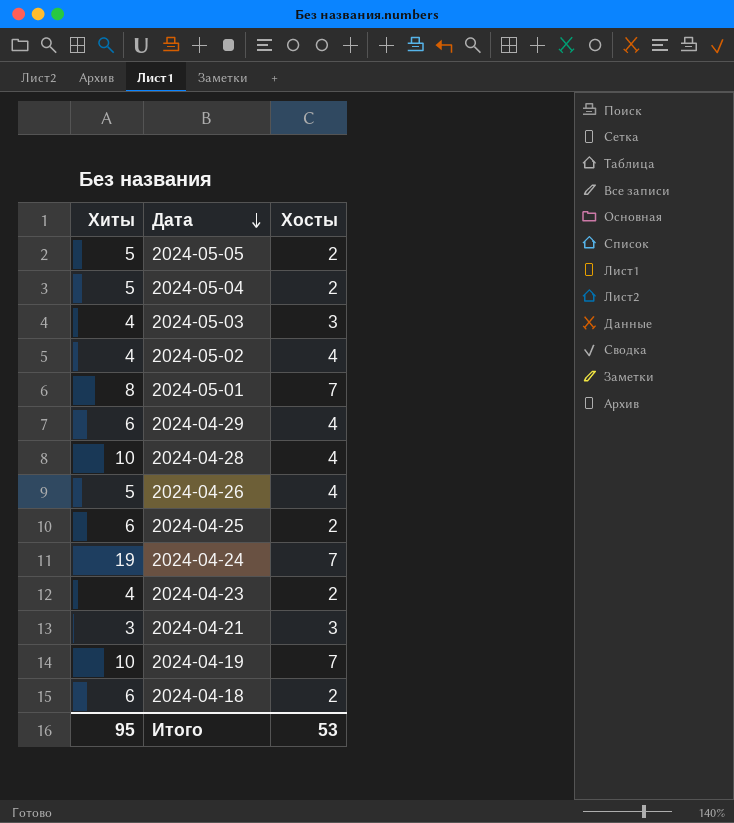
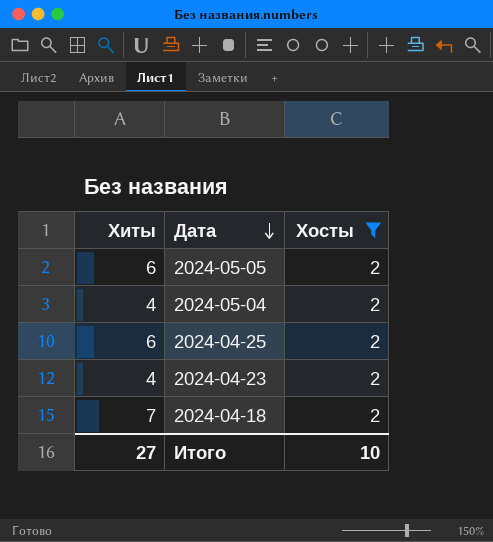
filter: none -> Хосты = 2
2024-05-05 | Хиты: 5 -> 6
2024-05-04 | Хиты: 5 -> 4
2024-04-18 | Хиты: 6 -> 7
Итого | Хиты: 95 -> 27
Итого | Хосты: 53 -> 10

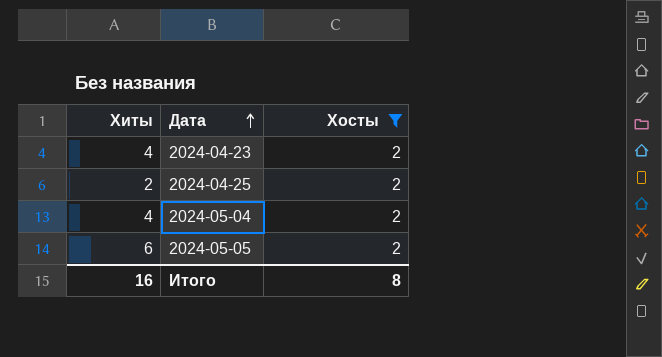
row order: Дата descending -> Дата ascending
row 2024-04-18: 7 | 2 -> none
2024-04-25 | Хиты: 6 -> 2
Итого | Хиты: 27 -> 16
Итого | Хосты: 10 -> 8

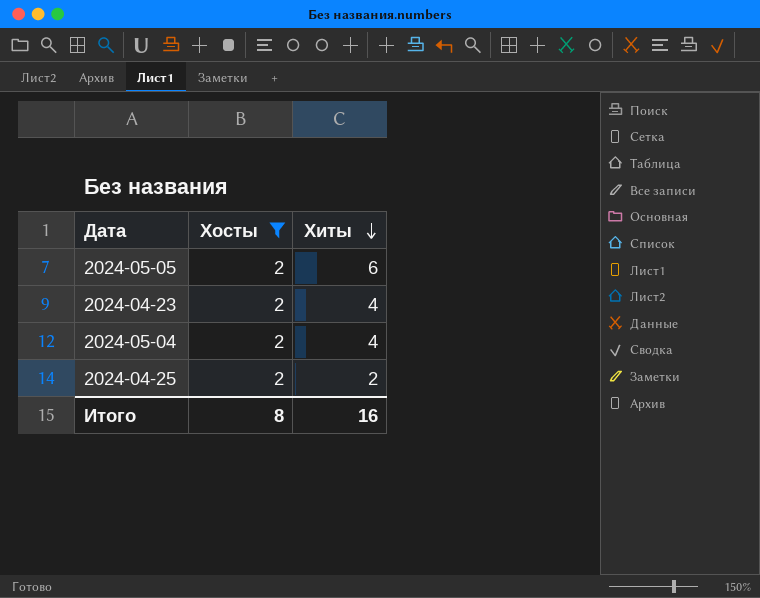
row order: Дата ascending -> Хиты descending
column Хиты | position: 1 -> 3

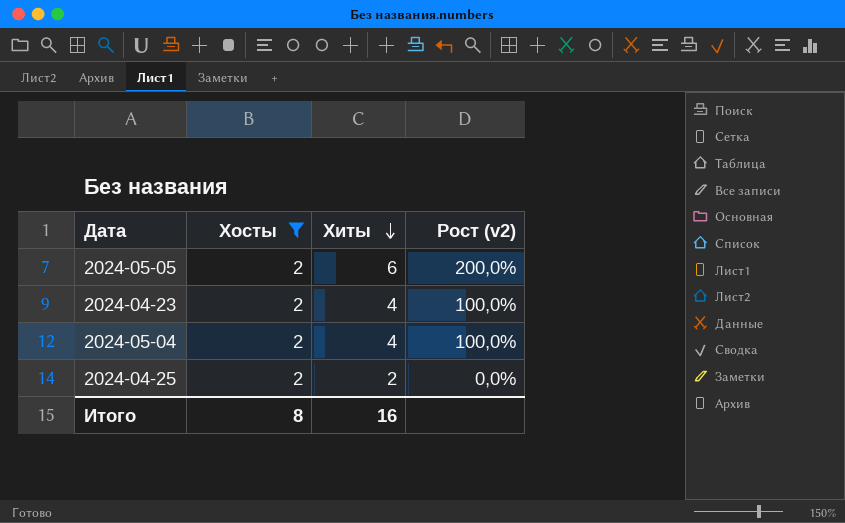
column Рост (v2) | formula: none -> ([Хиты] - [Хосты]) / [Хосты]

